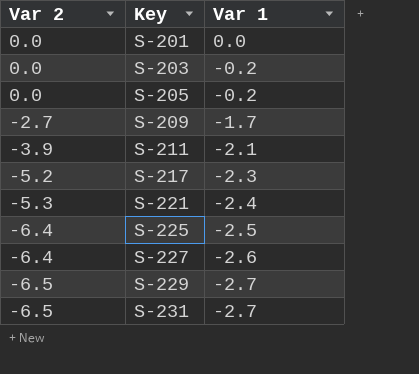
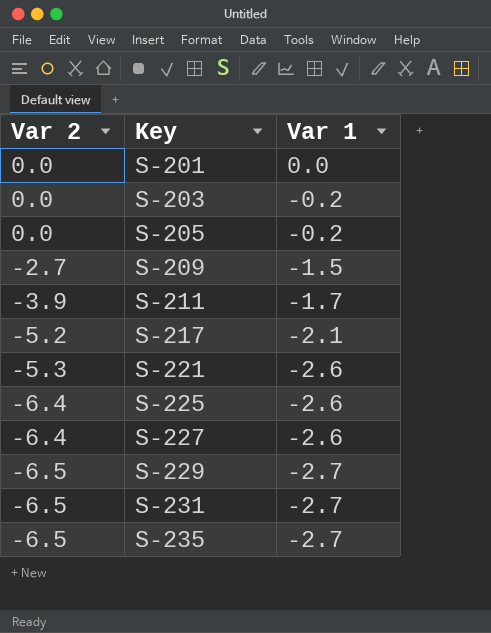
S-209 | Var 1: -1.7 -> -1.5
S-211 | Var 1: -2.1 -> -1.7
S-217 | Var 1: -2.3 -> -2.1
S-221 | Var 1: -2.4 -> -2.6
S-225 | Var 1: -2.5 -> -2.6
row S-235: none -> -6.5 | -2.7

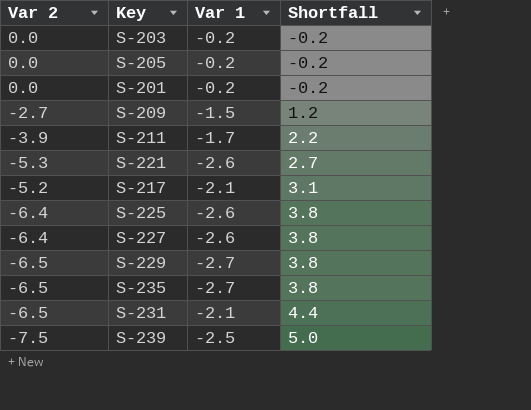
row order: Var 2 descending -> Shortfall ascending
column Shortfall | formula: none -> [Var 1] - [Var 2]
S-201 | Var 1: 0.0 -> -0.2
S-231 | Var 1: -2.7 -> -2.1
row S-239: none -> -7.5 | -2.5 | 5.0

